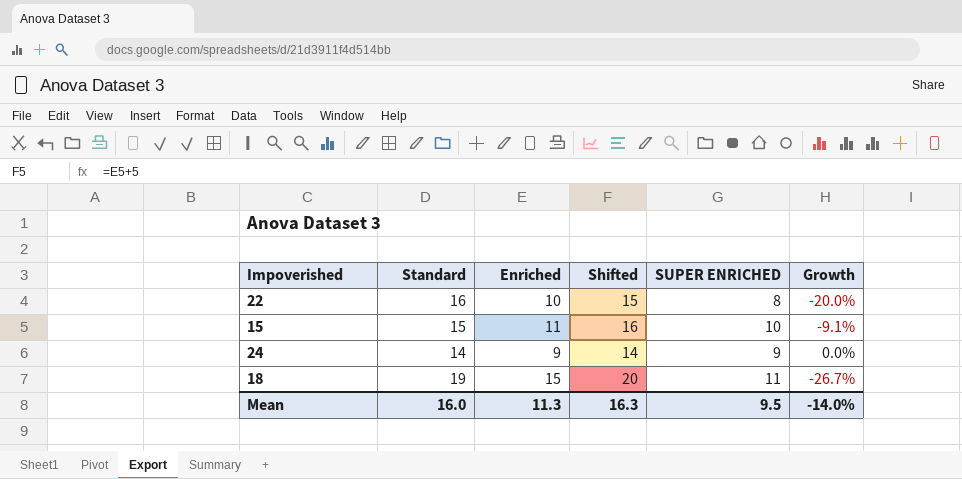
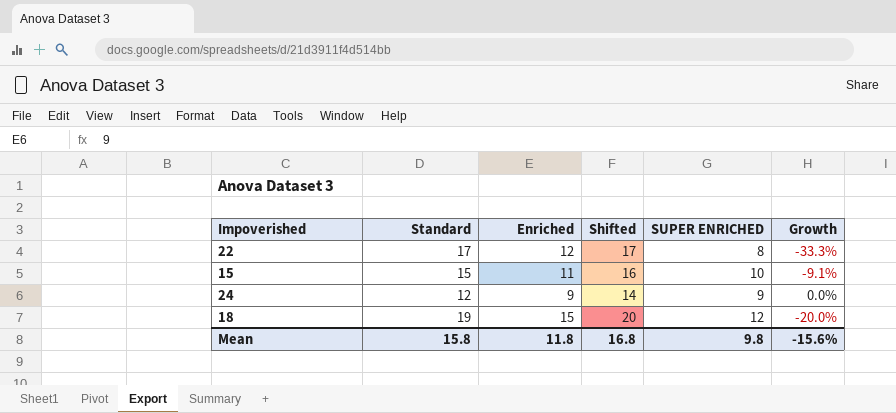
22 | Standard: 16 -> 17
22 | Enriched: 10 -> 12
22 | Shifted: 15 -> 17
22 | Growth: -20.0% -> -33.3%
24 | Standard: 14 -> 12
18 | SUPER ENRICHED: 11 -> 12
18 | Growth: -26.7% -> -20.0%
Mean | Standard: 16.0 -> 15.8
Mean | Enriched: 11.3 -> 11.8
Mean | Shifted: 16.3 -> 16.8
Mean | SUPER ENRICHED: 9.5 -> 9.8
Mean | Growth: -14.0% -> -15.6%

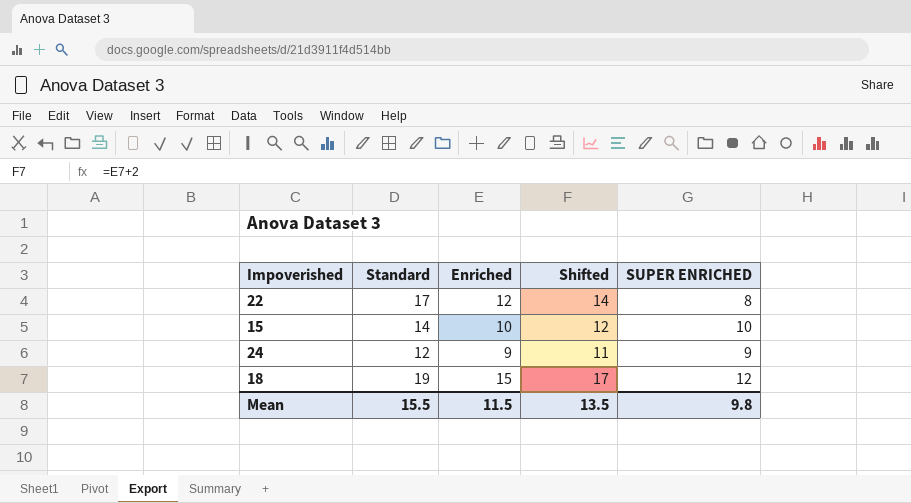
column Growth | formula: ([SUPER ENRICHED] - [Enriched]) / [Enriched] -> none
column Shifted | formula: [Enriched] + 5 -> [Enriched] + 2
15 | Standard: 15 -> 14
15 | Enriched: 11 -> 10
Mean | Standard: 15.8 -> 15.5
Mean | Enriched: 11.8 -> 11.5
Mean | Shifted: 16.8 -> 13.5

